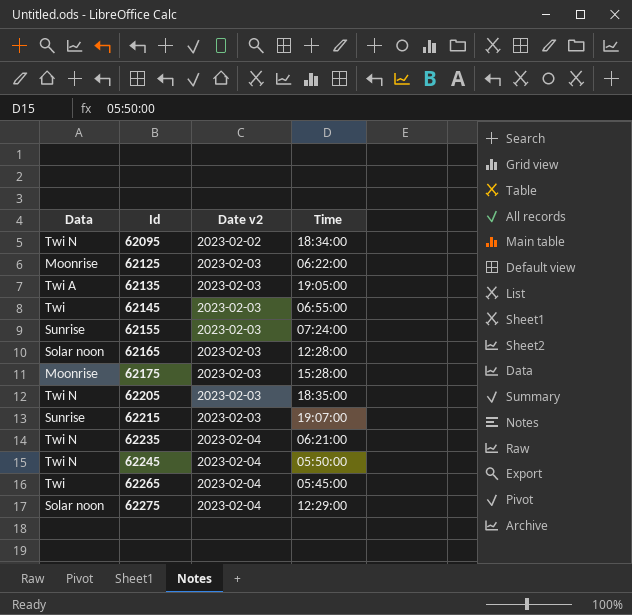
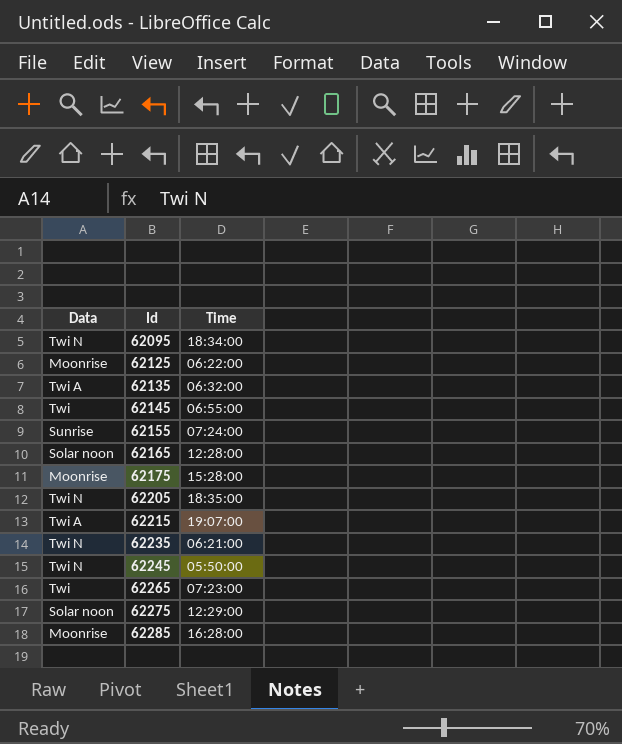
column Date v2 | position: 3 -> none
62135 | Time: 19:05:00 -> 06:32:00
62215 | Data: Sunrise -> Twi A
62265 | Time: 05:45:00 -> 07:23:00
row 62285: none -> Moonrise | 16:28:00

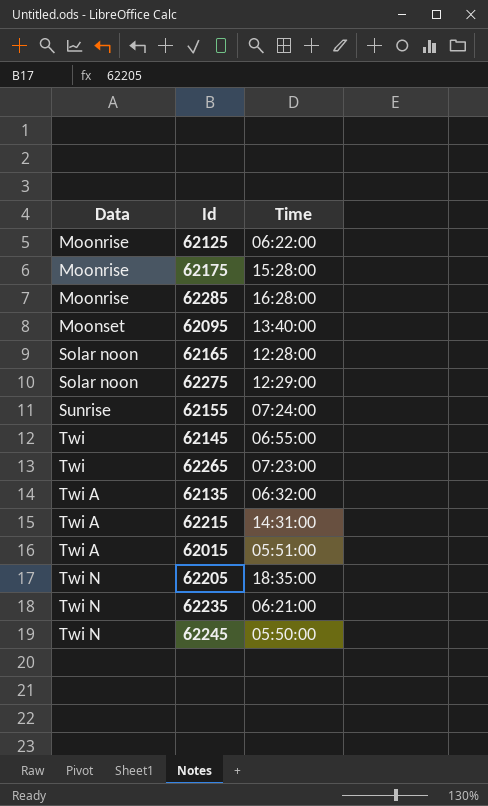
row order: Id ascending -> Data ascending
62095 | Data: Twi N -> Moonset
62095 | Time: 18:34:00 -> 13:40:00
62215 | Time: 19:07:00 -> 14:31:00
row 62015: none -> Twi A | 05:51:00

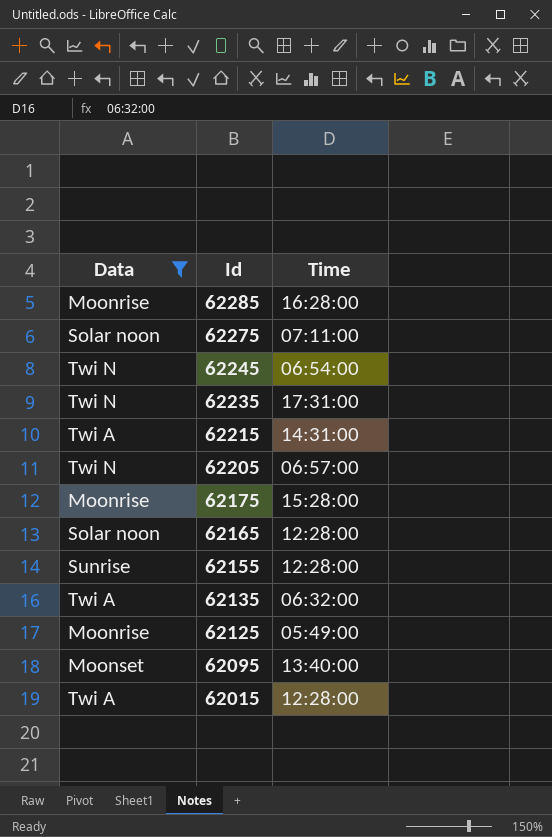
filter: none -> Data != Twi
row order: Data ascending -> Id descending
62275 | Time: 12:29:00 -> 07:11:00
62245 | Time: 05:50:00 -> 06:54:00
62235 | Time: 06:21:00 -> 17:31:00
62205 | Time: 18:35:00 -> 06:57:00
62155 | Time: 07:24:00 -> 12:28:00
62125 | Time: 06:22:00 -> 05:49:00
62015 | Time: 05:51:00 -> 12:28:00

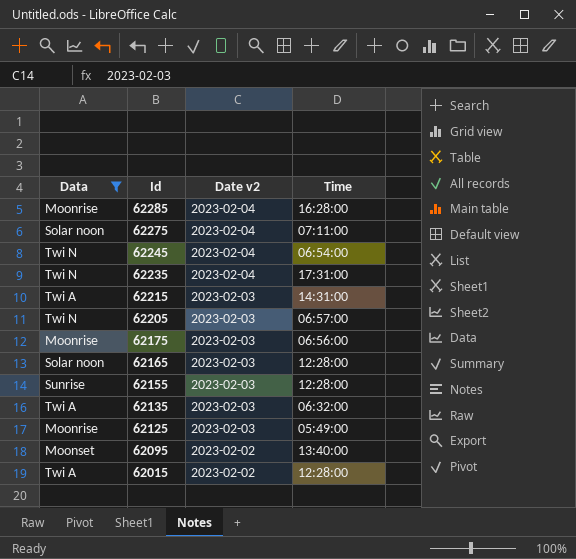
column Date v2 | position: none -> 3
62175 | Time: 15:28:00 -> 06:56:00

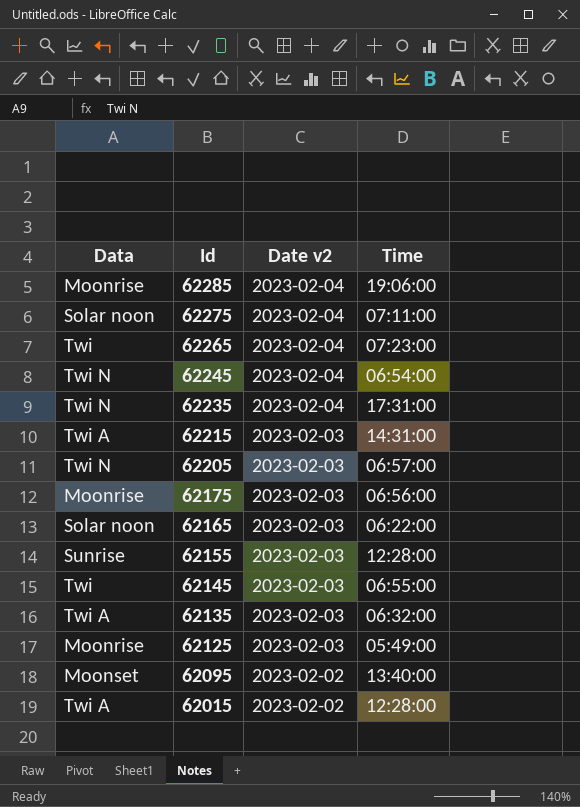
filter: Data != Twi -> none
62285 | Time: 16:28:00 -> 19:06:00
62165 | Time: 12:28:00 -> 06:22:00

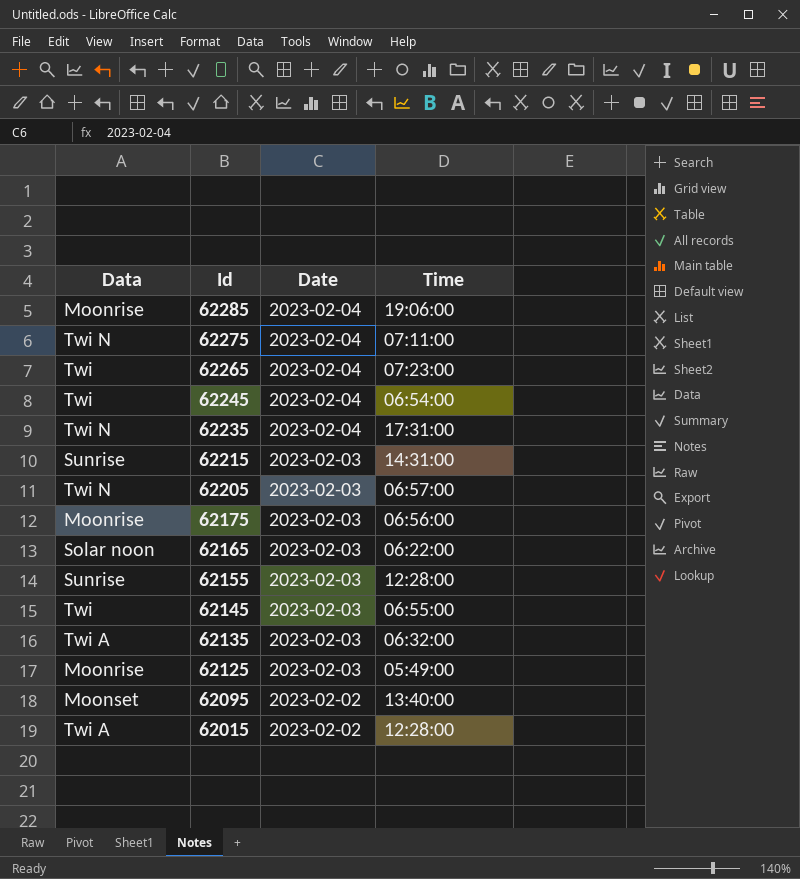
column name: Date v2 -> Date
62275 | Data: Solar noon -> Twi N
62245 | Data: Twi N -> Twi
62215 | Data: Twi A -> Sunrise

